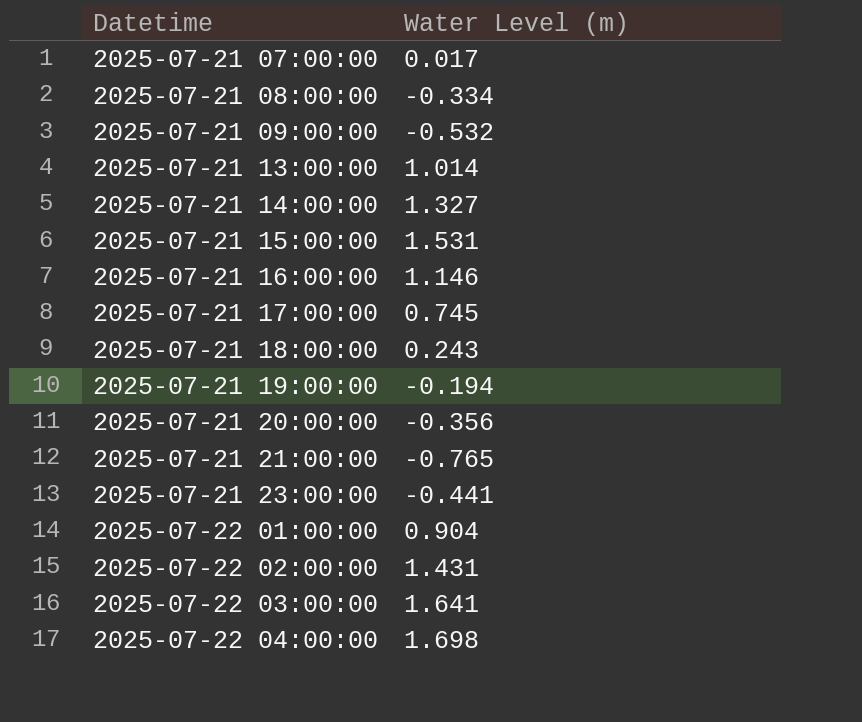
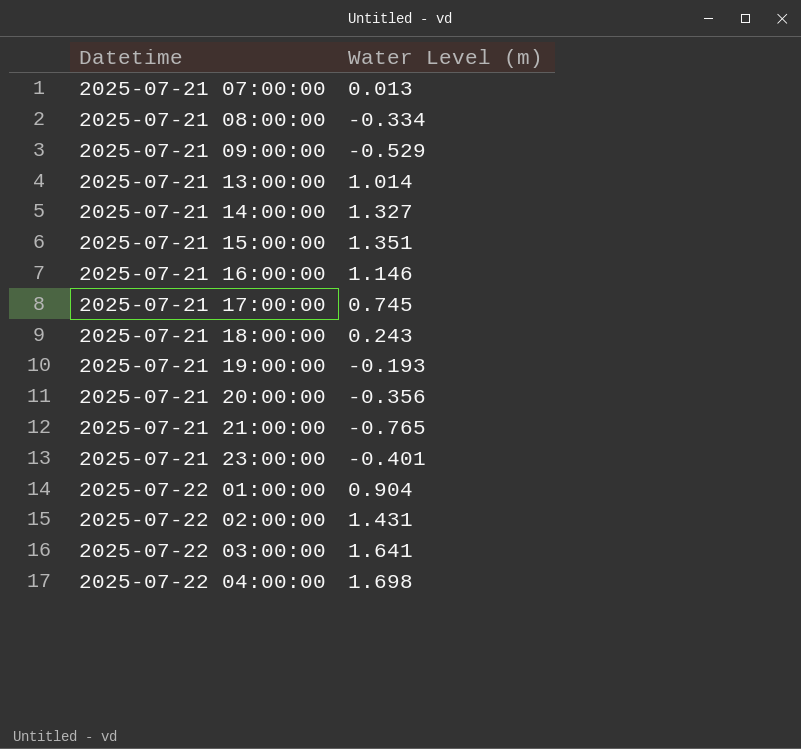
2025-07-21 07:00:00 | Water Level (m): 0.017 -> 0.013
2025-07-21 09:00:00 | Water Level (m): -0.532 -> -0.529
2025-07-21 15:00:00 | Water Level (m): 1.531 -> 1.351
2025-07-21 19:00:00 | Water Level (m): -0.194 -> -0.193
2025-07-21 23:00:00 | Water Level (m): -0.441 -> -0.401

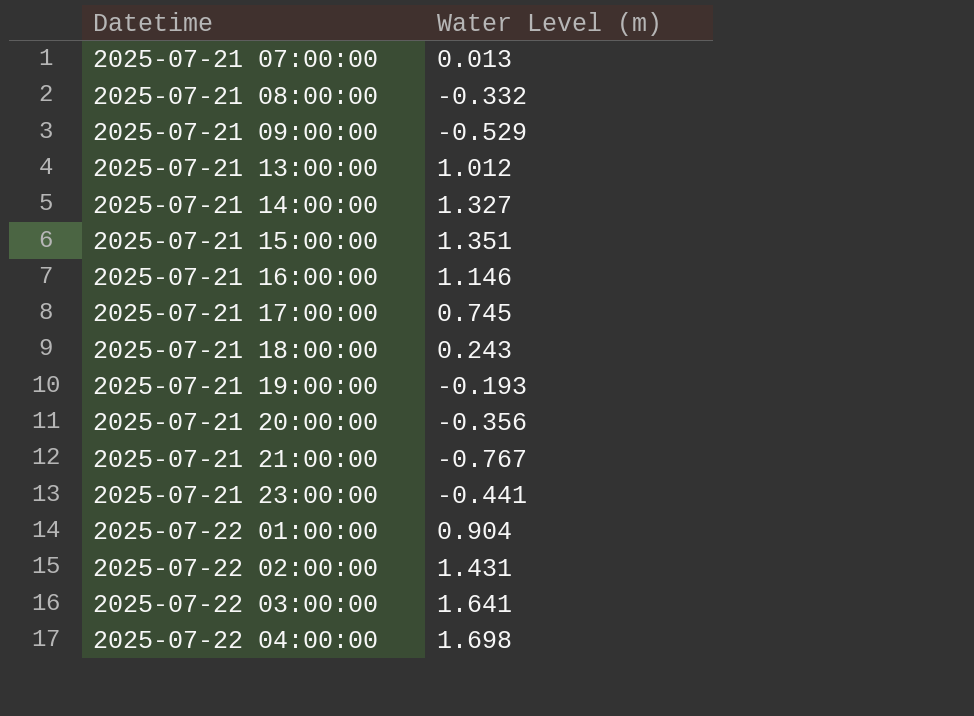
2025-07-21 08:00:00 | Water Level (m): -0.334 -> -0.332
2025-07-21 13:00:00 | Water Level (m): 1.014 -> 1.012
2025-07-21 21:00:00 | Water Level (m): -0.765 -> -0.767
2025-07-21 23:00:00 | Water Level (m): -0.401 -> -0.441

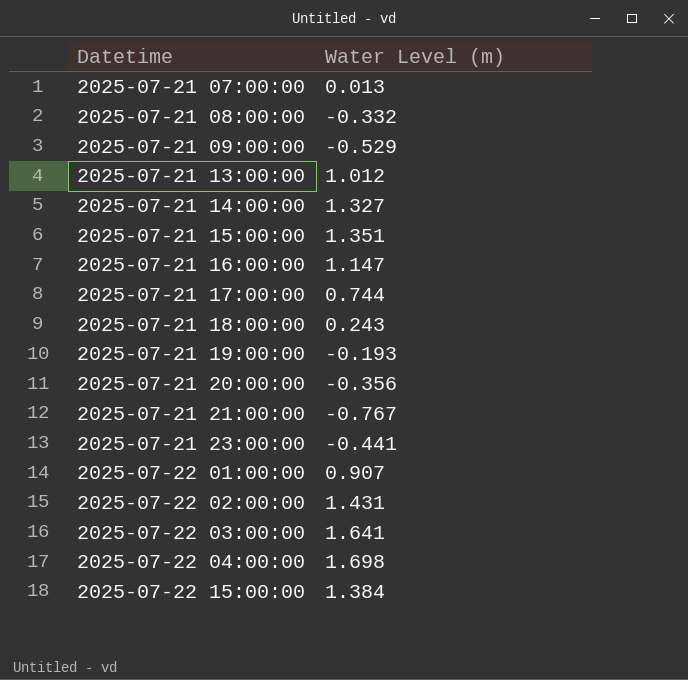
2025-07-21 16:00:00 | Water Level (m): 1.146 -> 1.147
2025-07-21 17:00:00 | Water Level (m): 0.745 -> 0.744
2025-07-22 01:00:00 | Water Level (m): 0.904 -> 0.907
row 2025-07-22 15:00:00: none -> 1.384

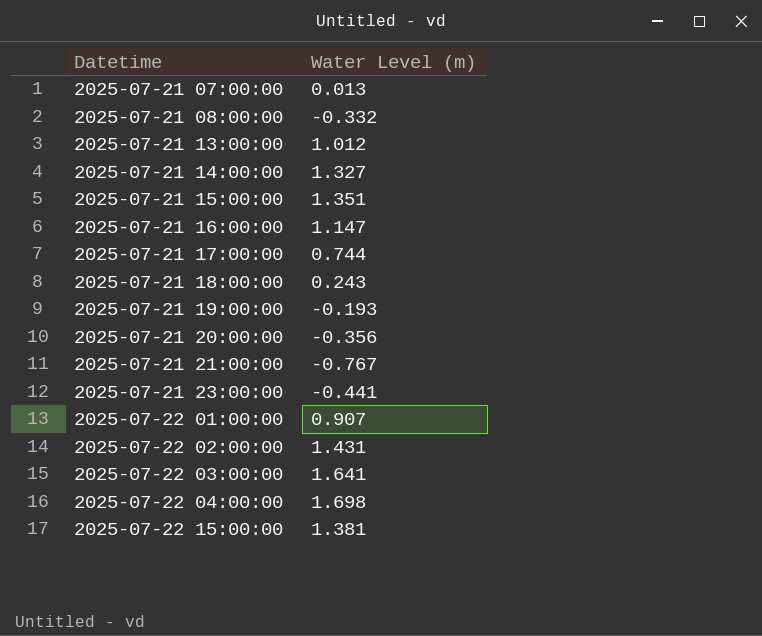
row 2025-07-21 09:00:00: -0.529 -> none
2025-07-22 15:00:00 | Water Level (m): 1.384 -> 1.381

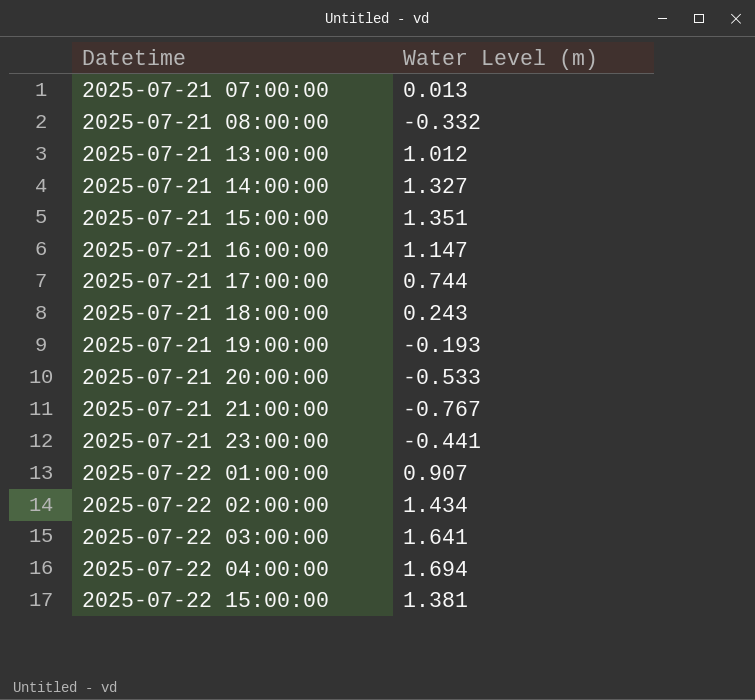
2025-07-21 20:00:00 | Water Level (m): -0.356 -> -0.533
2025-07-22 02:00:00 | Water Level (m): 1.431 -> 1.434
2025-07-22 04:00:00 | Water Level (m): 1.698 -> 1.694

